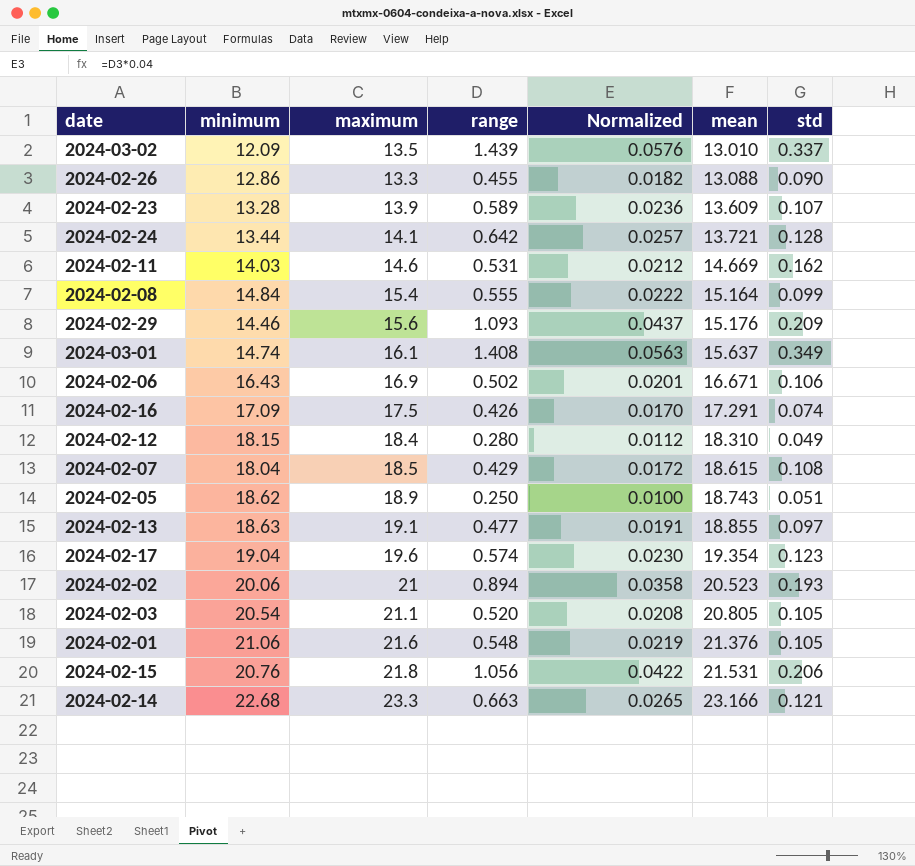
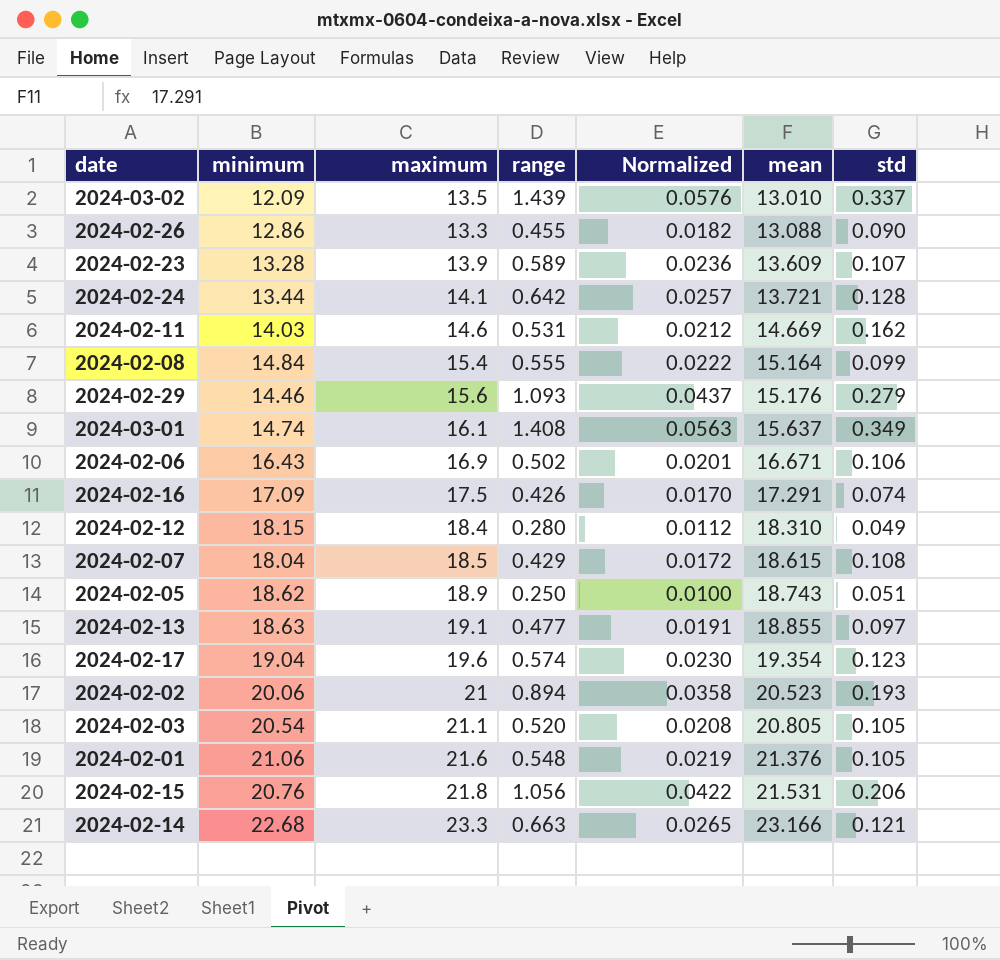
2024-02-29 | std: 0.209 -> 0.279

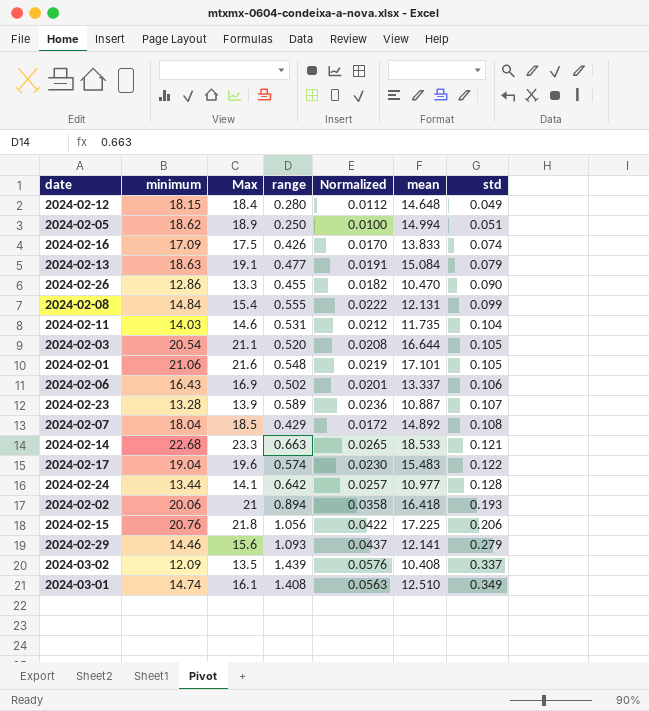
row order: mean ascending -> std ascending
column name: maximum -> Max
2024-02-12 | mean: 18.310 -> 14.648
2024-02-05 | mean: 18.743 -> 14.994
2024-02-16 | mean: 17.291 -> 13.833
2024-02-13 | mean: 18.855 -> 15.084
2024-02-13 | std: 0.097 -> 0.079
2024-02-26 | mean: 13.088 -> 10.470
2024-02-08 | mean: 15.164 -> 12.131
2024-02-11 | mean: 14.669 -> 11.735
2024-02-11 | std: 0.162 -> 0.104
2024-02-03 | mean: 20.805 -> 16.644
2024-02-01 | mean: 21.376 -> 17.101
2024-02-06 | mean: 16.671 -> 13.337
2024-02-23 | mean: 13.609 -> 10.887
2024-02-07 | mean: 18.615 -> 14.892
2024-02-14 | mean: 23.166 -> 18.533
2024-02-17 | mean: 19.354 -> 15.483
2024-02-17 | std: 0.123 -> 0.122
2024-02-24 | mean: 13.721 -> 10.977
2024-02-02 | mean: 20.523 -> 16.418
2024-02-15 | mean: 21.531 -> 17.225
2024-02-29 | mean: 15.176 -> 12.141
2024-03-02 | mean: 13.010 -> 10.408
2024-03-01 | mean: 15.637 -> 12.510

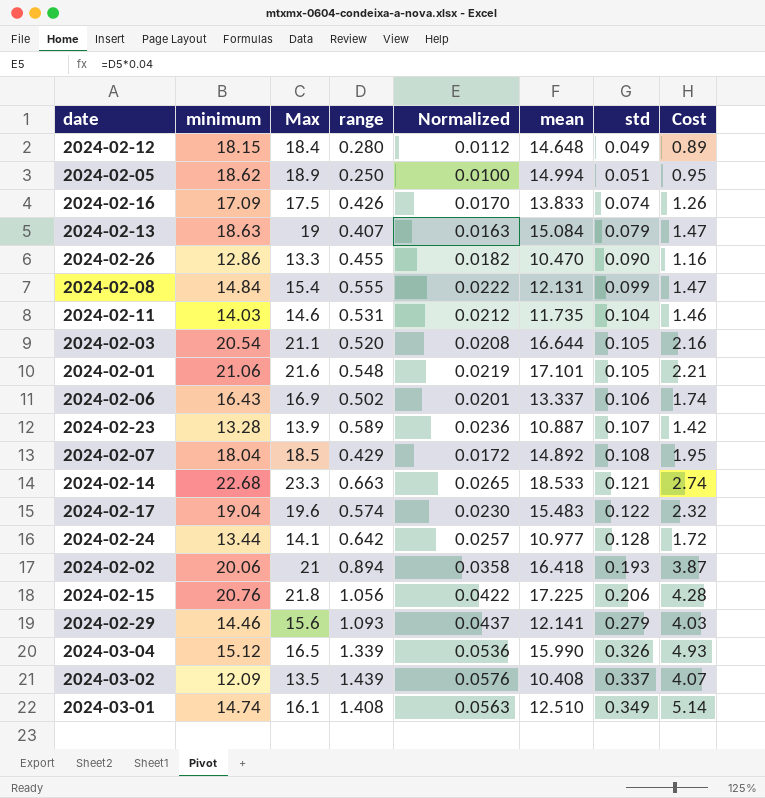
column Cost | formula: none -> [minimum] * [std]
2024-02-13 | Max: 19.1 -> 19
2024-02-13 | range: 0.477 -> 0.407
2024-02-13 | Normalized: 0.0191 -> 0.0163
row 2024-03-04: none -> 15.12 | 16.5 | 1.339 | 0.0536 | 15.990 | 0.326 | 4.93

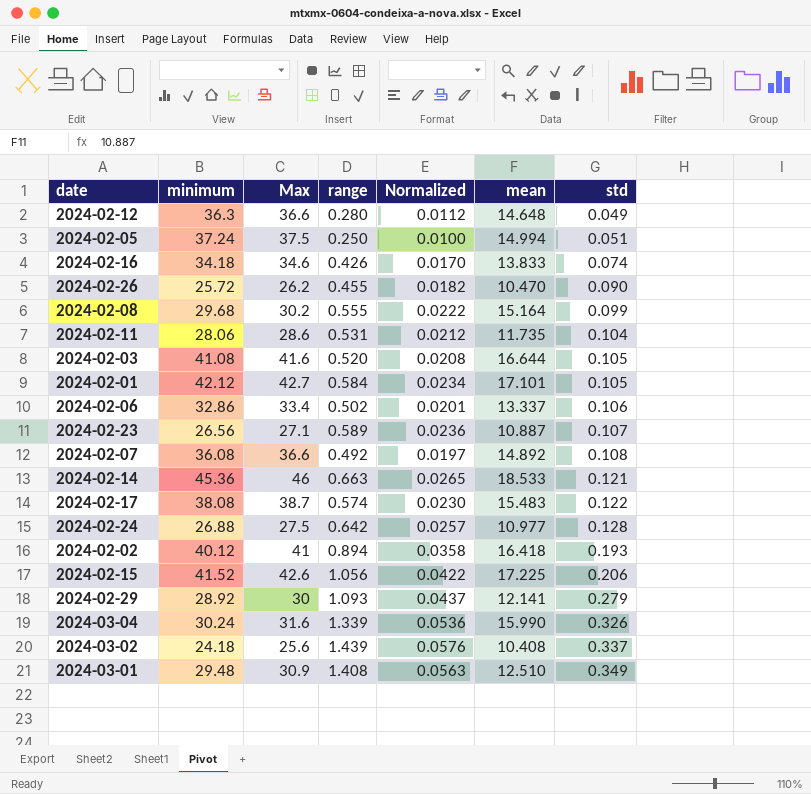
column Cost | formula: [minimum] * [std] -> none
row 2024-02-13: 18.63 | 19 | 0.407 | 0.0163 | 15.084 | 0.079 | 1.47 -> none
2024-02-12 | minimum: 18.15 -> 36.3
2024-02-12 | Max: 18.4 -> 36.6
2024-02-05 | minimum: 18.62 -> 37.24
2024-02-05 | Max: 18.9 -> 37.5
2024-02-16 | minimum: 17.09 -> 34.18
2024-02-16 | Max: 17.5 -> 34.6
2024-02-26 | minimum: 12.86 -> 25.72
2024-02-26 | Max: 13.3 -> 26.2
2024-02-08 | minimum: 14.84 -> 29.68
2024-02-08 | Max: 15.4 -> 30.2
2024-02-08 | mean: 12.131 -> 15.164
2024-02-11 | minimum: 14.03 -> 28.06
2024-02-11 | Max: 14.6 -> 28.6
2024-02-03 | minimum: 20.54 -> 41.08
2024-02-03 | Max: 21.1 -> 41.6
2024-02-01 | minimum: 21.06 -> 42.12
2024-02-01 | Max: 21.6 -> 42.7
2024-02-01 | range: 0.548 -> 0.584
2024-02-01 | Normalized: 0.0219 -> 0.0234
2024-02-06 | minimum: 16.43 -> 32.86
2024-02-06 | Max: 16.9 -> 33.4
2024-02-23 | minimum: 13.28 -> 26.56
2024-02-23 | Max: 13.9 -> 27.1
2024-02-07 | minimum: 18.04 -> 36.08
2024-02-07 | Max: 18.5 -> 36.6
2024-02-07 | range: 0.429 -> 0.492
2024-02-07 | Normalized: 0.0172 -> 0.0197
2024-02-14 | minimum: 22.68 -> 45.36
2024-02-14 | Max: 23.3 -> 46
2024-02-17 | minimum: 19.04 -> 38.08
2024-02-17 | Max: 19.6 -> 38.7
2024-02-24 | minimum: 13.44 -> 26.88
2024-02-24 | Max: 14.1 -> 27.5
2024-02-02 | minimum: 20.06 -> 40.12
2024-02-02 | Max: 21 -> 41
2024-02-15 | minimum: 20.76 -> 41.52
2024-02-15 | Max: 21.8 -> 42.6
2024-02-29 | minimum: 14.46 -> 28.92
2024-02-29 | Max: 15.6 -> 30
2024-03-04 | minimum: 15.12 -> 30.24
2024-03-04 | Max: 16.5 -> 31.6
2024-03-02 | minimum: 12.09 -> 24.18
2024-03-02 | Max: 13.5 -> 25.6
2024-03-01 | minimum: 14.74 -> 29.48
2024-03-01 | Max: 16.1 -> 30.9

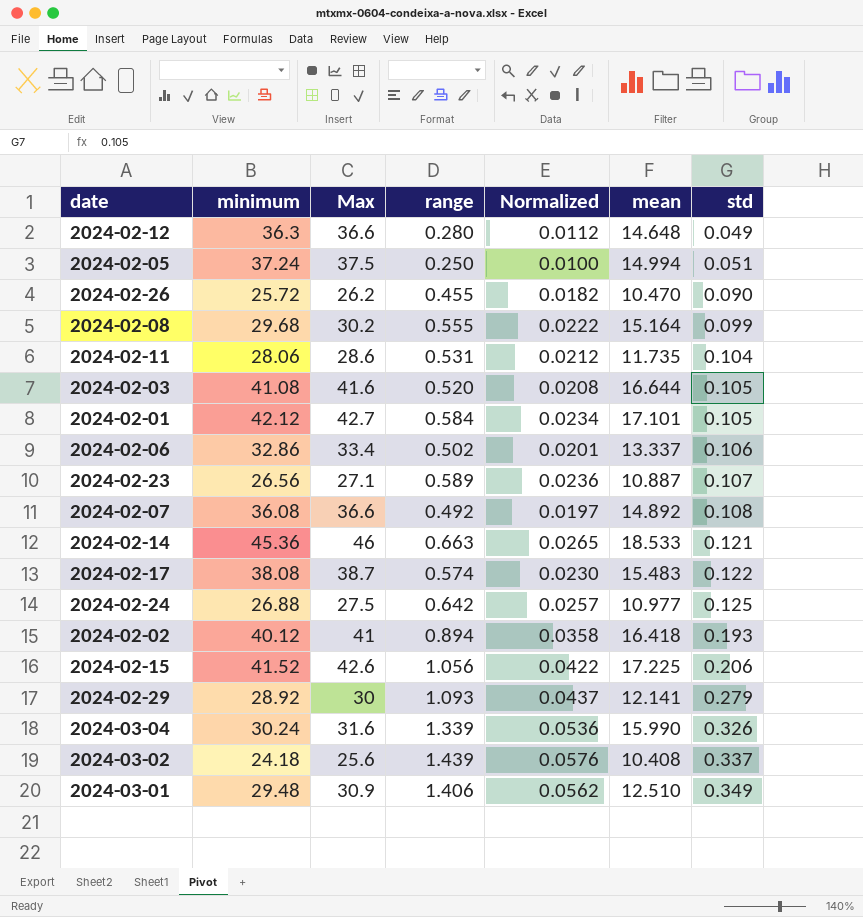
row 2024-02-16: 34.18 | 34.6 | 0.426 | 0.0170 | 13.833 | 0.074 -> none
2024-02-24 | std: 0.128 -> 0.125
2024-03-01 | range: 1.408 -> 1.406
2024-03-01 | Normalized: 0.0563 -> 0.0562

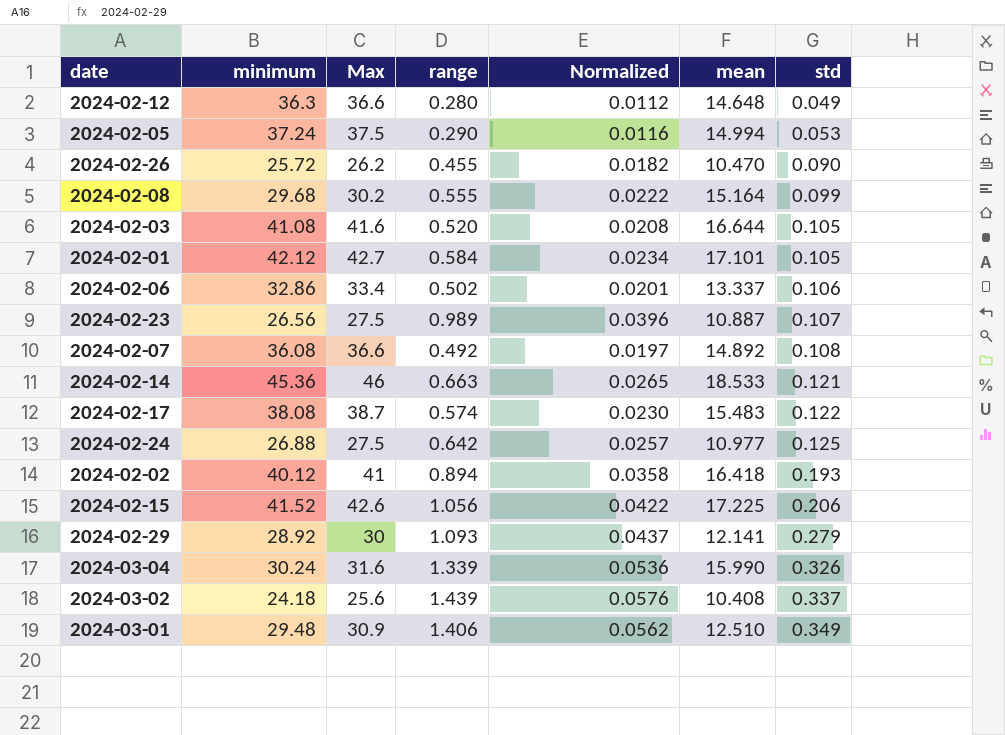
row 2024-02-11: 28.06 | 28.6 | 0.531 | 0.0212 | 11.735 | 0.104 -> none
2024-02-05 | range: 0.250 -> 0.290
2024-02-05 | Normalized: 0.0100 -> 0.0116
2024-02-05 | std: 0.051 -> 0.053
2024-02-23 | Max: 27.1 -> 27.5
2024-02-23 | range: 0.589 -> 0.989
2024-02-23 | Normalized: 0.0236 -> 0.0396

